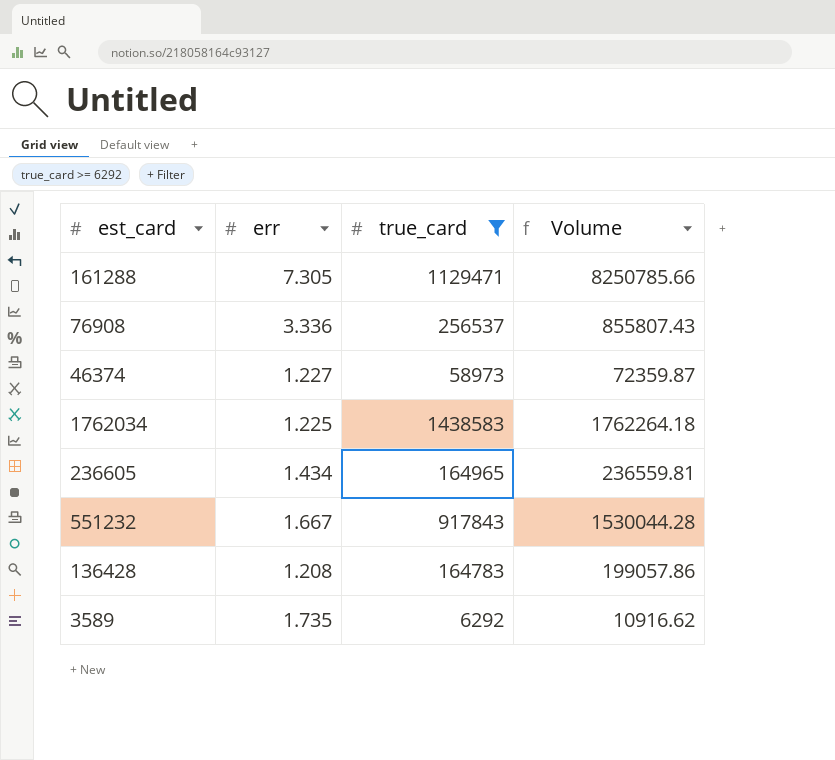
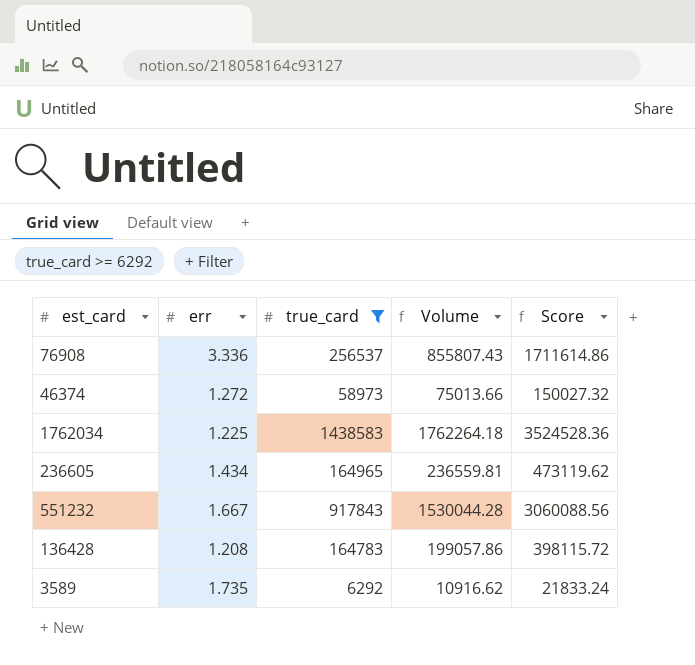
column Score | formula: none -> [Volume] * 2
row 161288: 7.305 | 1129471 | 8250785.66 -> none
46374 | err: 1.227 -> 1.272
46374 | Volume: 72359.87 -> 75013.66

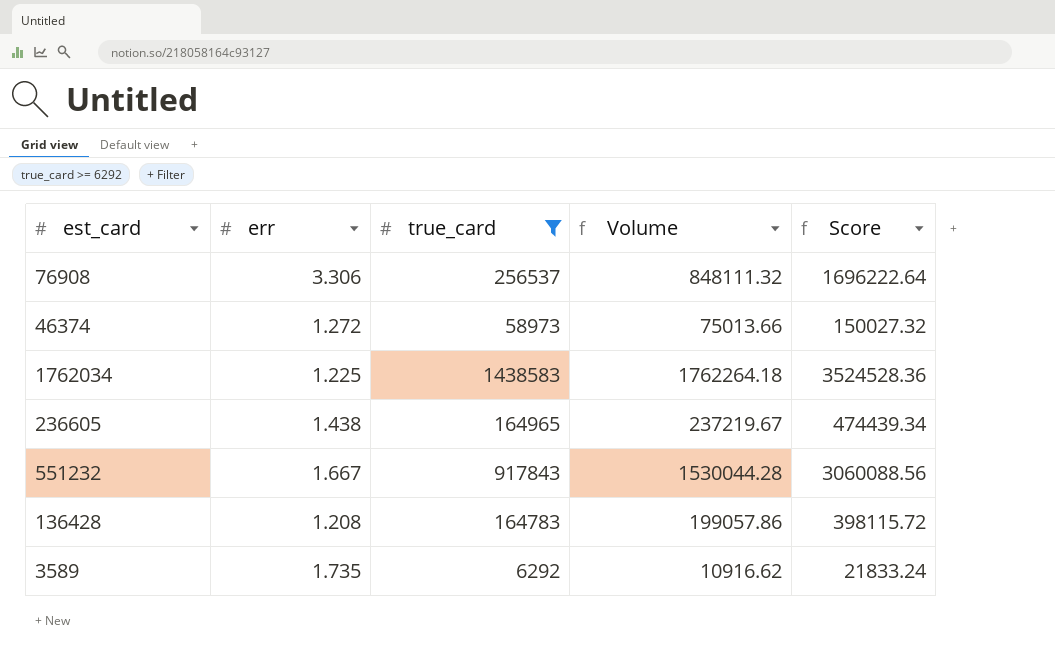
76908 | err: 3.336 -> 3.306
76908 | Volume: 855807.43 -> 848111.32
76908 | Score: 1711614.86 -> 1696222.64
236605 | err: 1.434 -> 1.438
236605 | Volume: 236559.81 -> 237219.67
236605 | Score: 473119.62 -> 474439.34

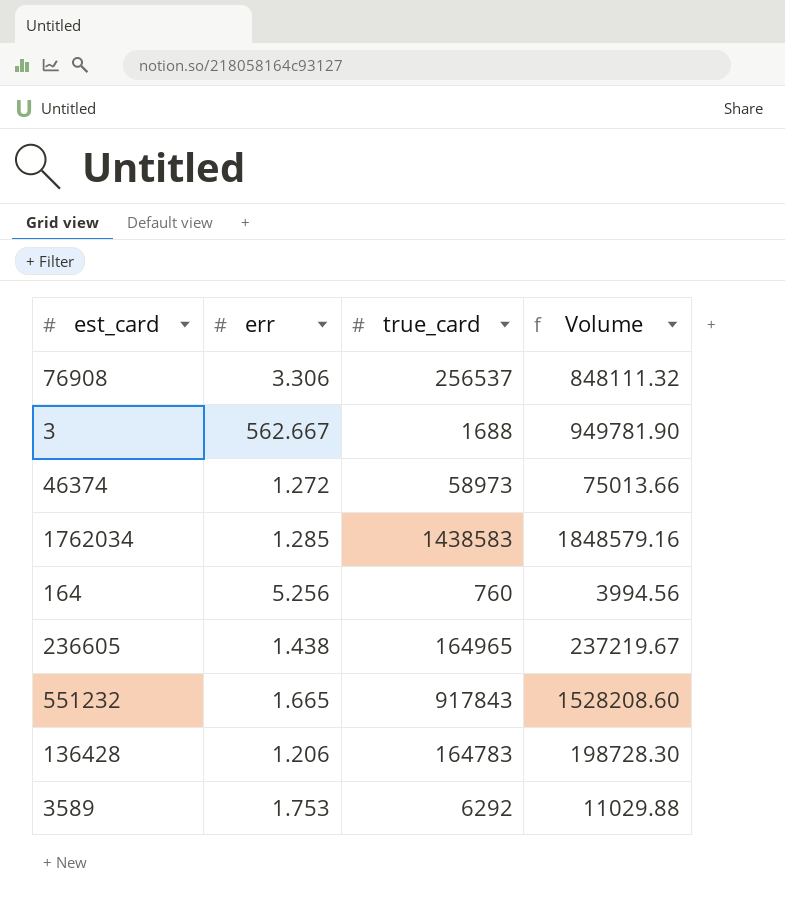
filter: true_card >= 6292 -> none
column Score | formula: [Volume] * 2 -> none
1762034 | err: 1.225 -> 1.285
1762034 | Volume: 1762264.18 -> 1848579.16
551232 | err: 1.667 -> 1.665
551232 | Volume: 1530044.28 -> 1528208.60
136428 | err: 1.208 -> 1.206
136428 | Volume: 199057.86 -> 198728.30
3589 | err: 1.735 -> 1.753
3589 | Volume: 10916.62 -> 11029.88

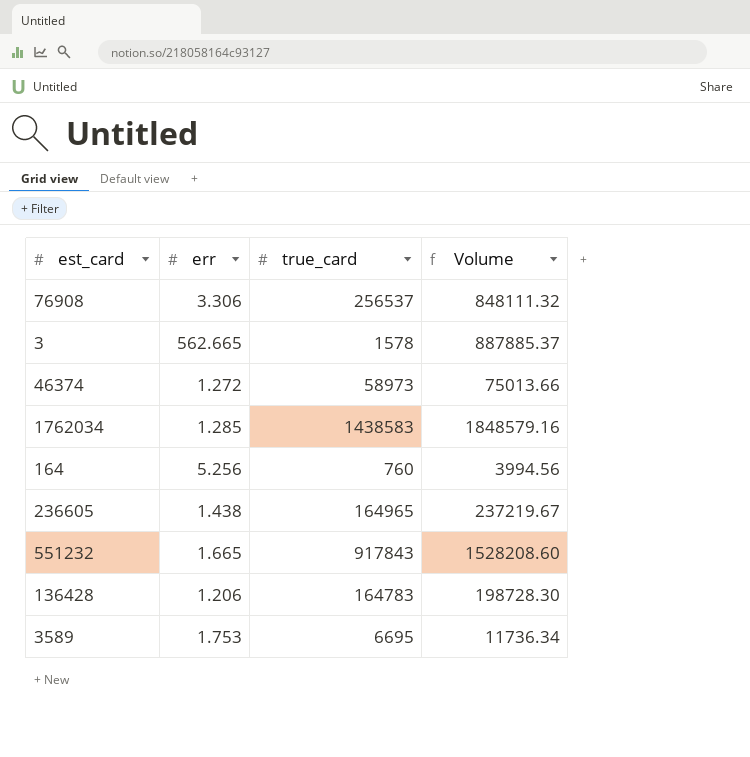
3 | err: 562.667 -> 562.665
3 | true_card: 1688 -> 1578
3 | Volume: 949781.90 -> 887885.37
3589 | true_card: 6292 -> 6695
3589 | Volume: 11029.88 -> 11736.34

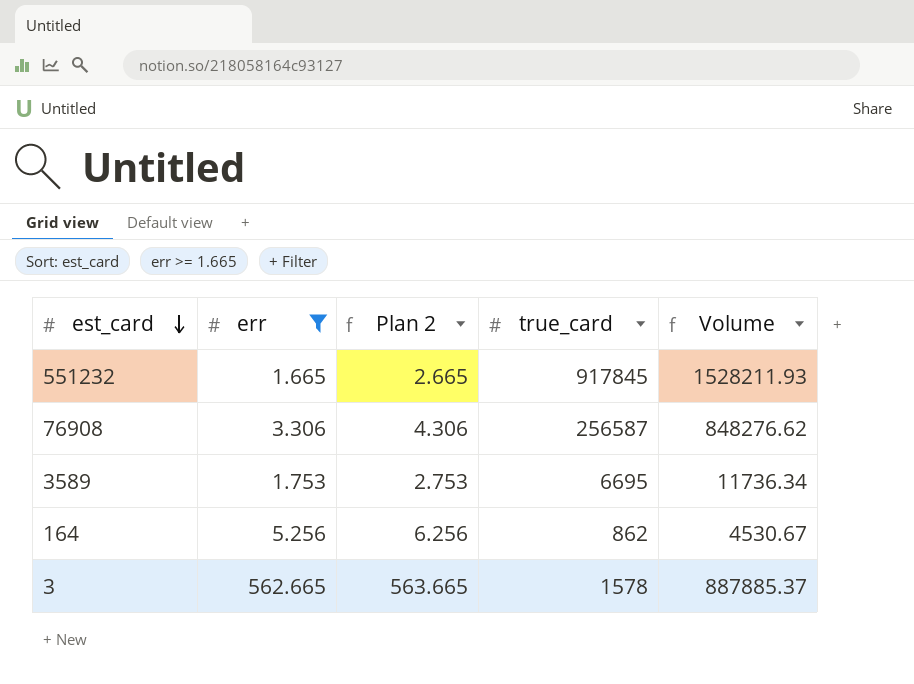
filter: none -> err >= 1.665
row order: none -> est_card descending
column Plan 2 | formula: none -> [err] + 1
551232 | true_card: 917843 -> 917845
551232 | Volume: 1528208.60 -> 1528211.93
76908 | true_card: 256537 -> 256587
76908 | Volume: 848111.32 -> 848276.62
164 | true_card: 760 -> 862
164 | Volume: 3994.56 -> 4530.67

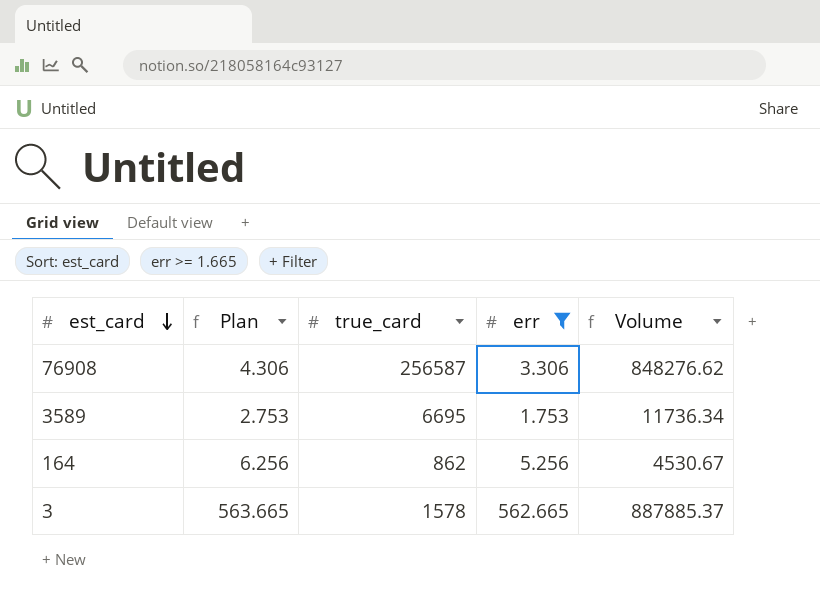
column name: Plan 2 -> Plan
column err | position: 2 -> 4
row 551232: 1.665 | 2.665 | 917845 | 1528211.93 -> none

